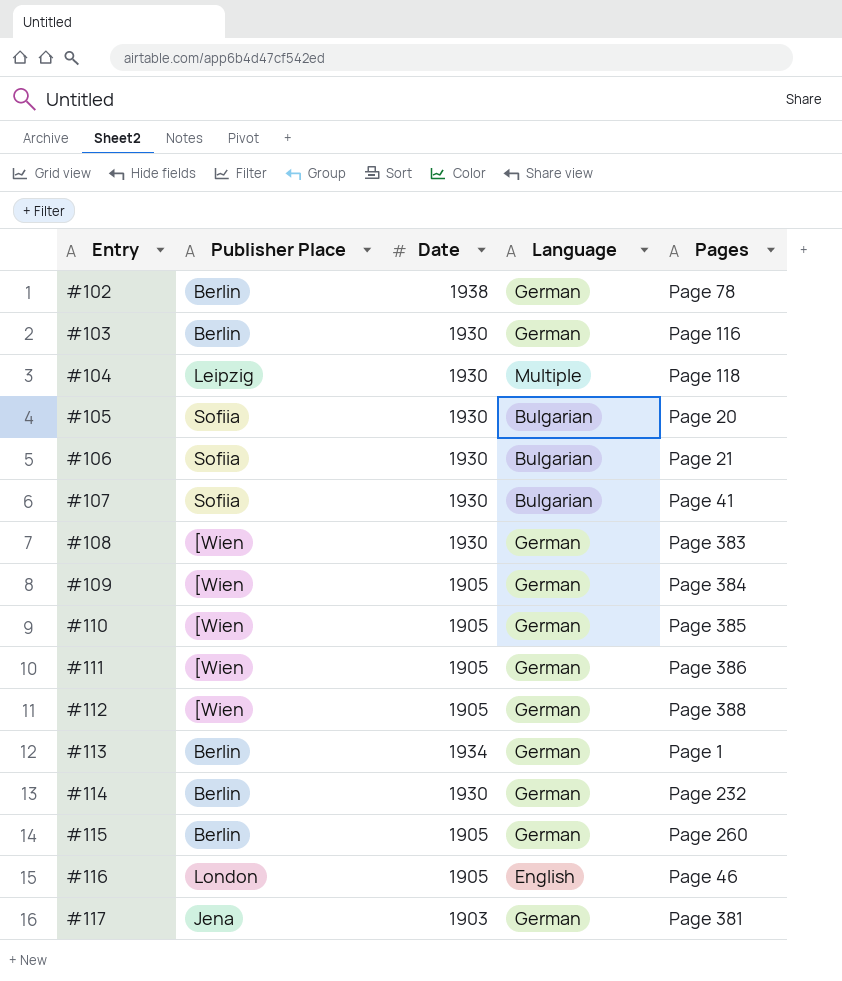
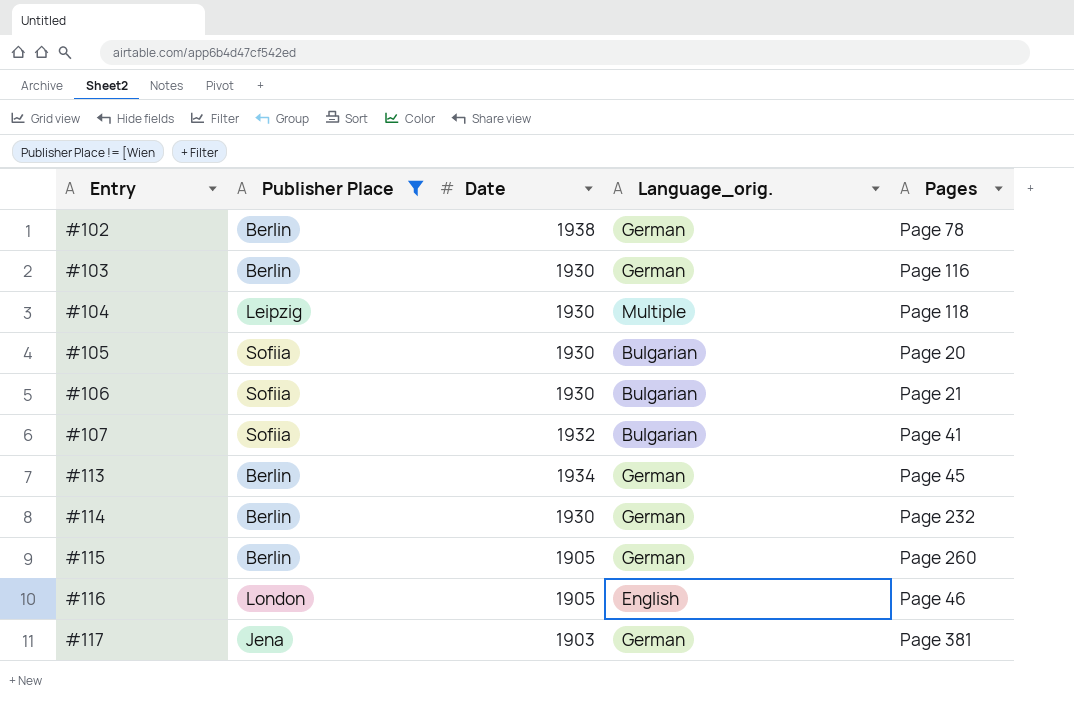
filter: none -> Publisher Place != [Wien
column name: Language -> Language_orig.
#107 | Date: 1930 -> 1932
#113 | Pages: Page 1 -> Page 45

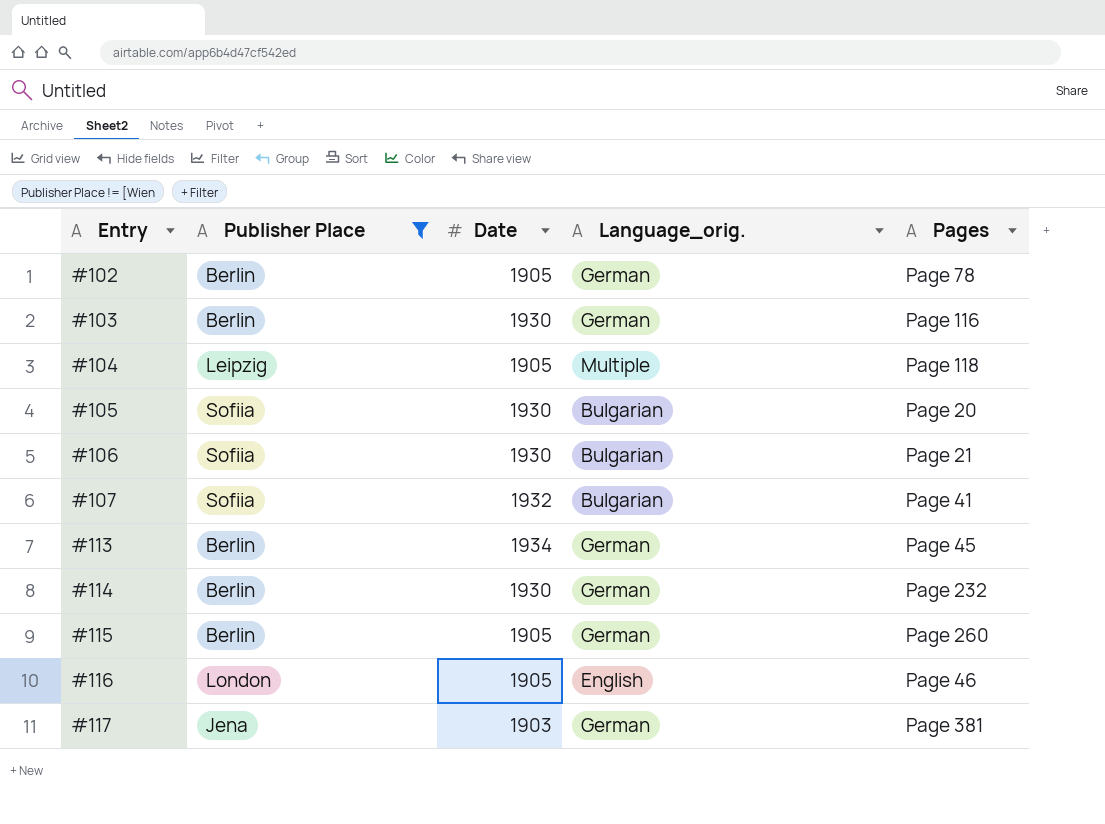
#102 | Date: 1938 -> 1905
#104 | Date: 1930 -> 1905

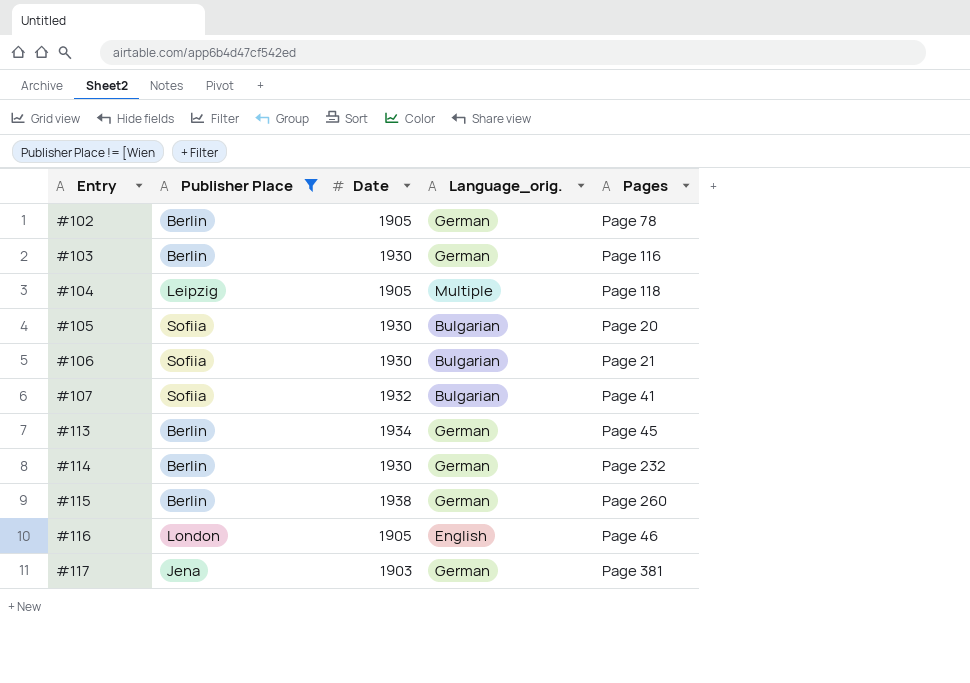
#115 | Date: 1905 -> 1938

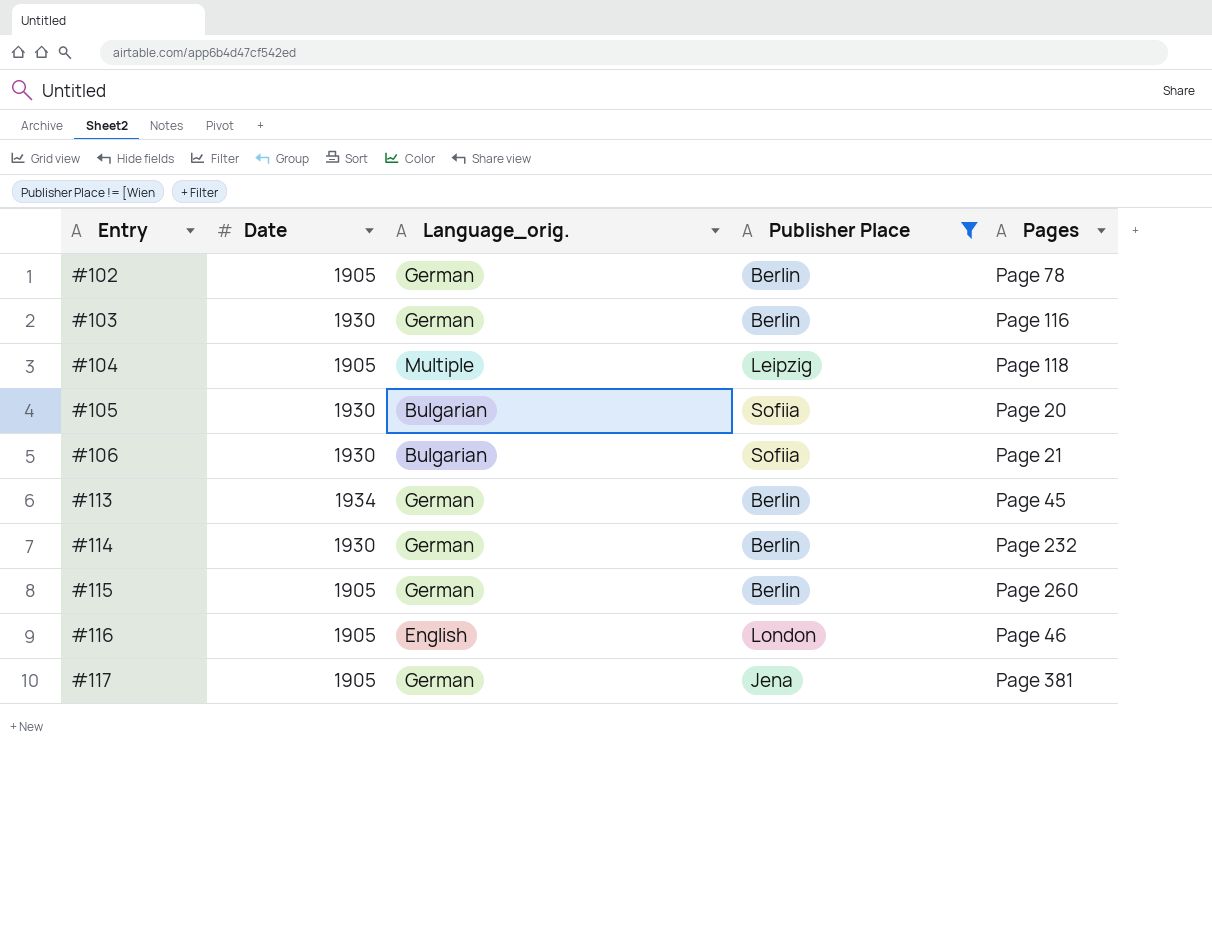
column Publisher Place | position: 2 -> 4
row #107: Sofiia | 1932 | Bulgarian | Page 41 -> none
#115 | Date: 1938 -> 1905
#117 | Date: 1903 -> 1905

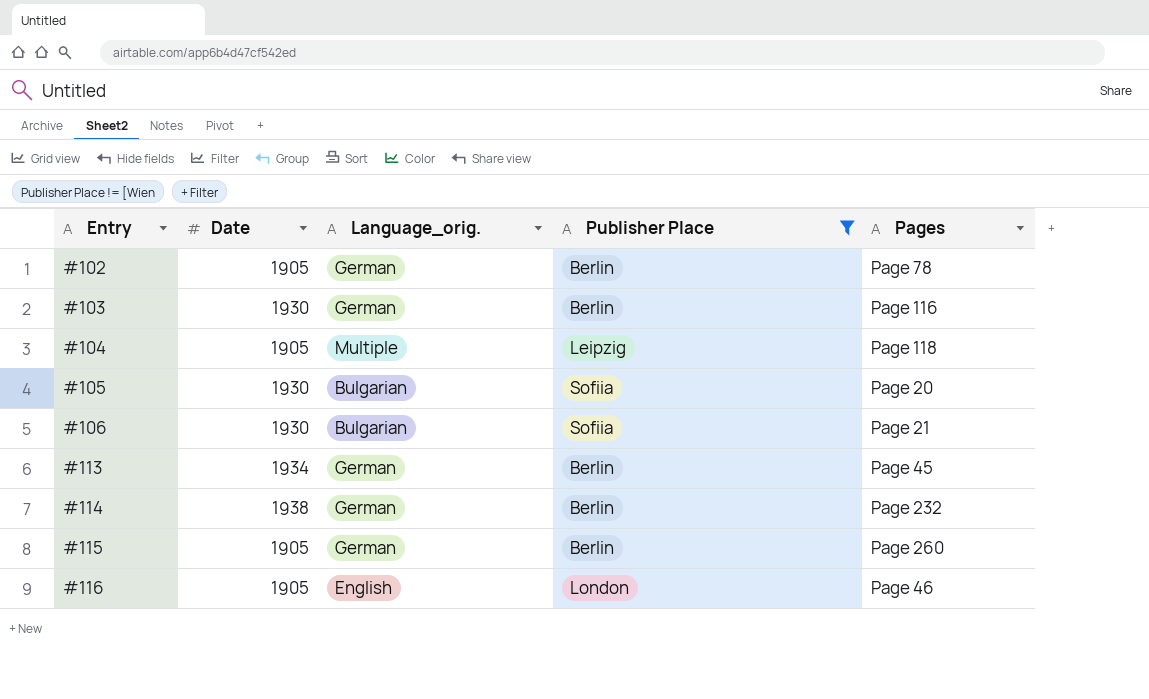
row #117: 1905 | German | Jena | Page 381 -> none
#114 | Date: 1930 -> 1938

